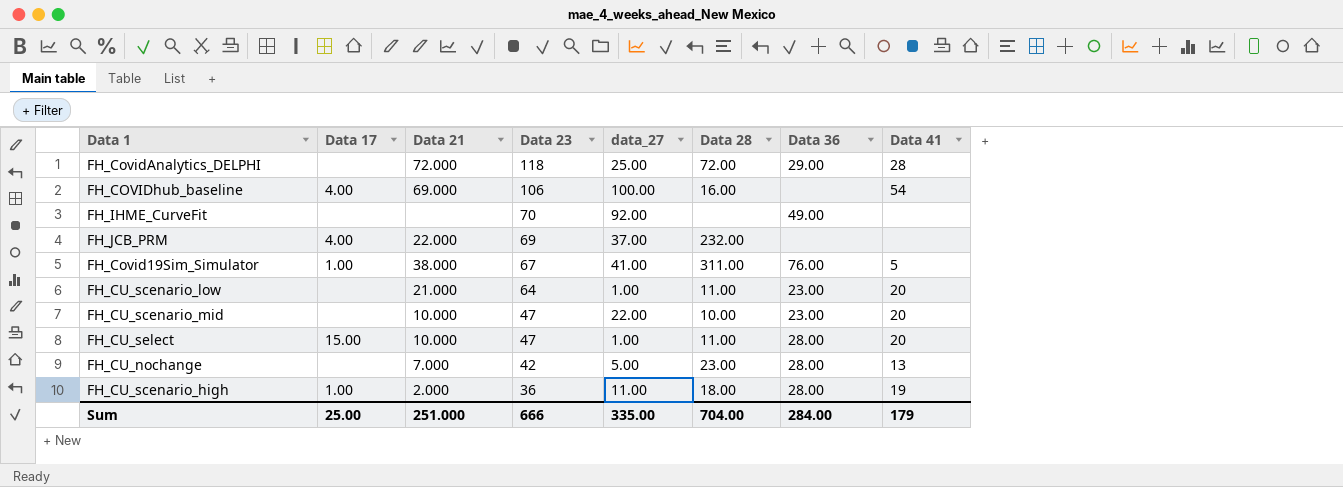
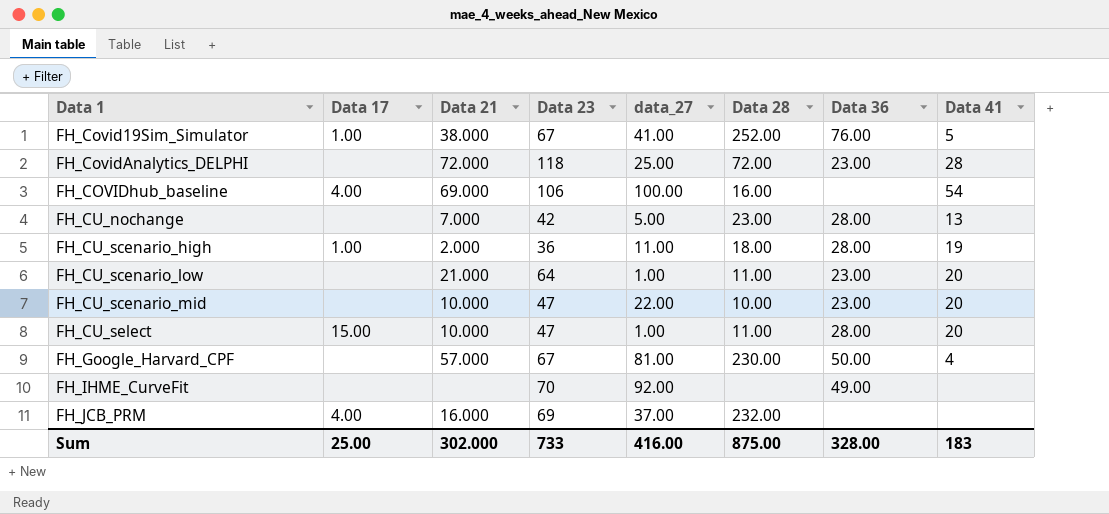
row order: Data 23 descending -> Data 1 ascending
FH_Covid19Sim_Simulator | Data 28: 311.00 -> 252.00
FH_CovidAnalytics_DELPHI | Data 36: 29.00 -> 23.00
row FH_Google_Harvard_CPF: none -> none | 57.000 | 67 | 81.00 | 230.00 | 50.00 | 4
FH_JCB_PRM | Data 21: 22.000 -> 16.000
Sum | Data 21: 251.000 -> 302.000
Sum | Data 23: 666 -> 733
Sum | data_27: 335.00 -> 416.00
Sum | Data 28: 704.00 -> 875.00
Sum | Data 36: 284.00 -> 328.00
Sum | Data 41: 179 -> 183

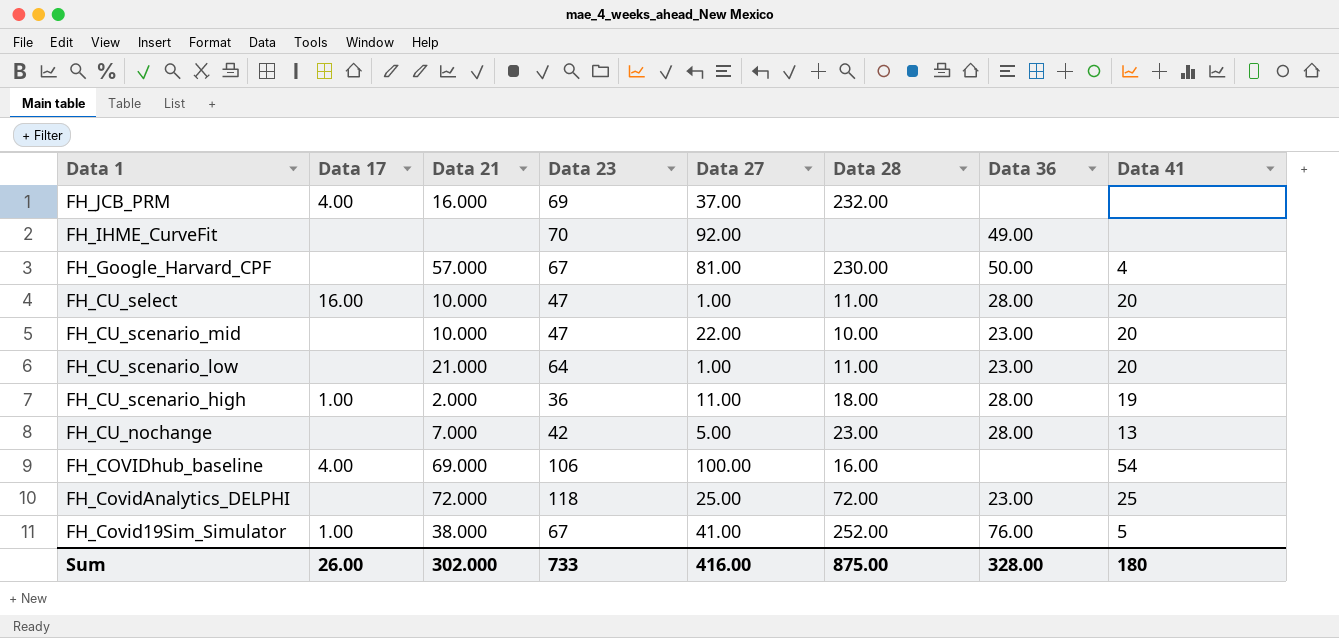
row order: Data 1 ascending -> Data 1 descending
column name: data_27 -> Data 27
FH_CU_select | Data 17: 15.00 -> 16.00
FH_CovidAnalytics_DELPHI | Data 41: 28 -> 25
Sum | Data 17: 25.00 -> 26.00
Sum | Data 41: 183 -> 180

